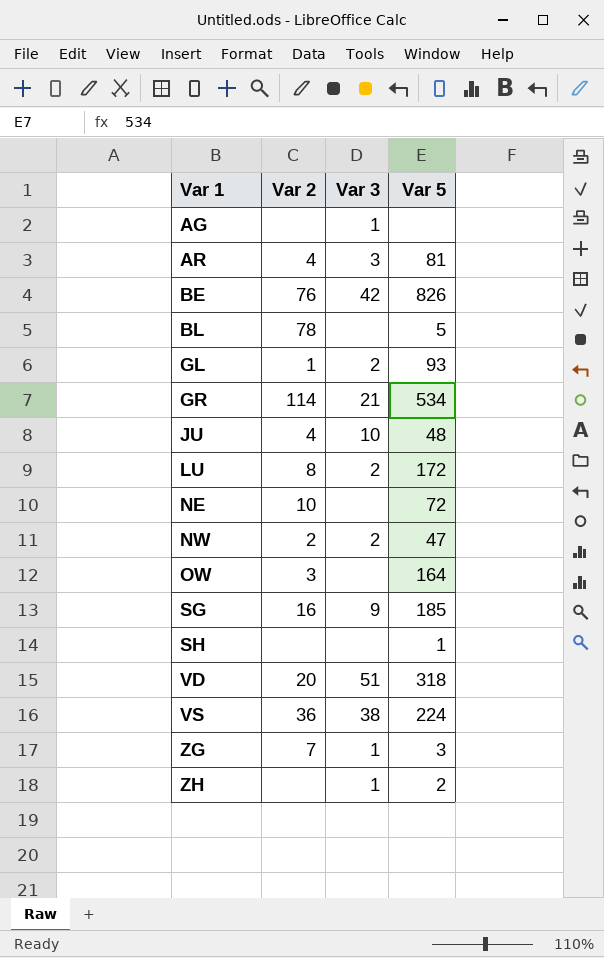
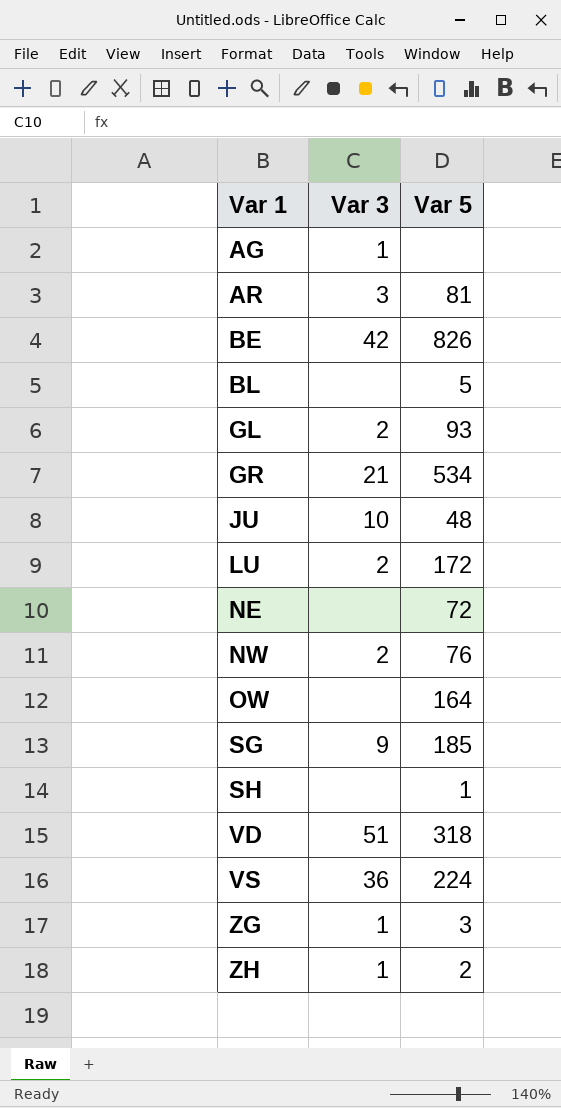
column Var 2 | position: 2 -> none
NW | Var 5: 47 -> 76
VS | Var 3: 38 -> 36

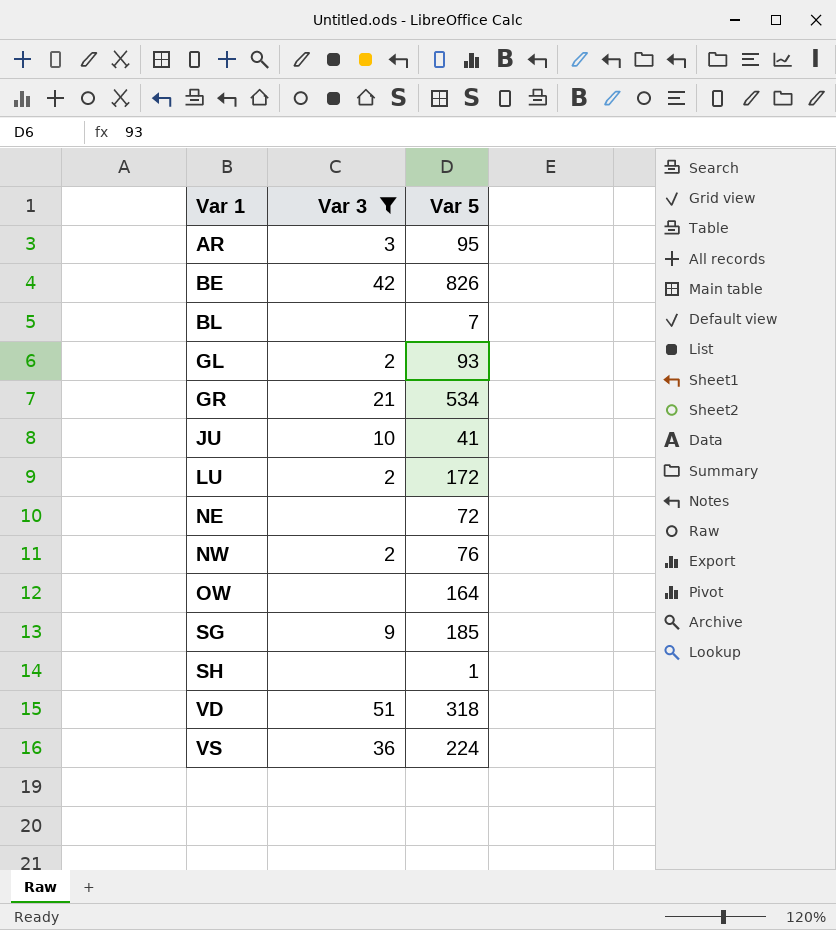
filter: none -> Var 3 != 1
AR | Var 5: 81 -> 95
BL | Var 5: 5 -> 7
JU | Var 5: 48 -> 41

